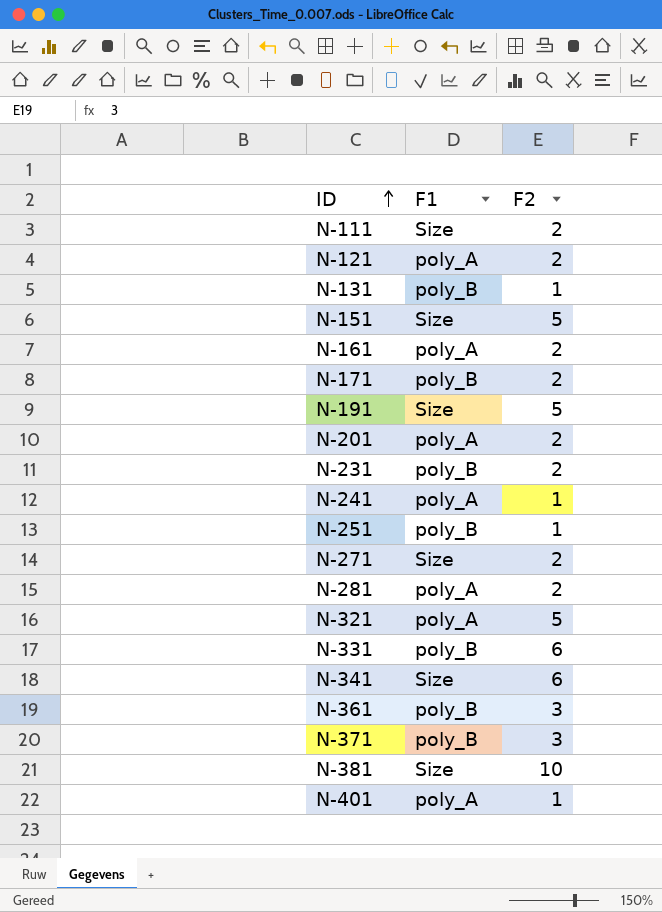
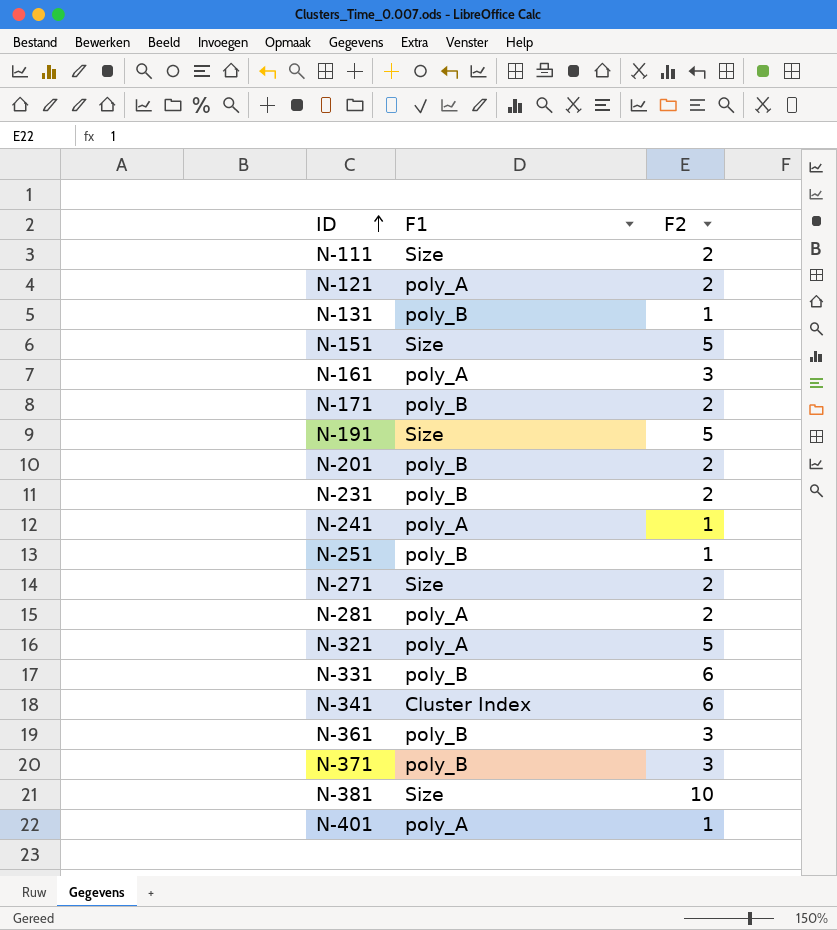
N-161 | F2: 2 -> 3
N-201 | F1: poly_A -> poly_B
N-341 | F1: Size -> Cluster Index

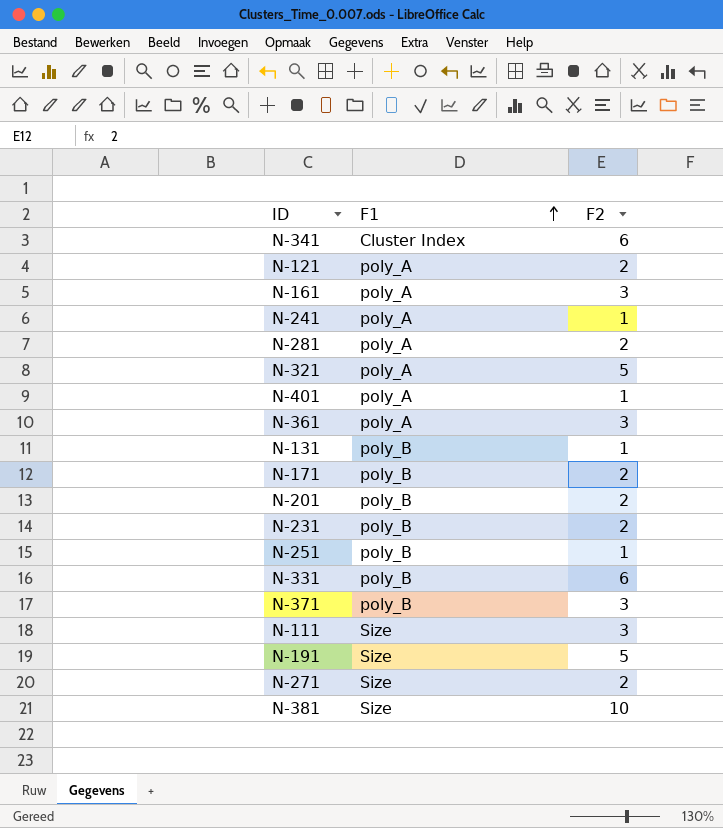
row order: ID ascending -> F1 ascending
row N-151: Size | 5 -> none
N-361 | F1: poly_B -> poly_A
N-111 | F2: 2 -> 3

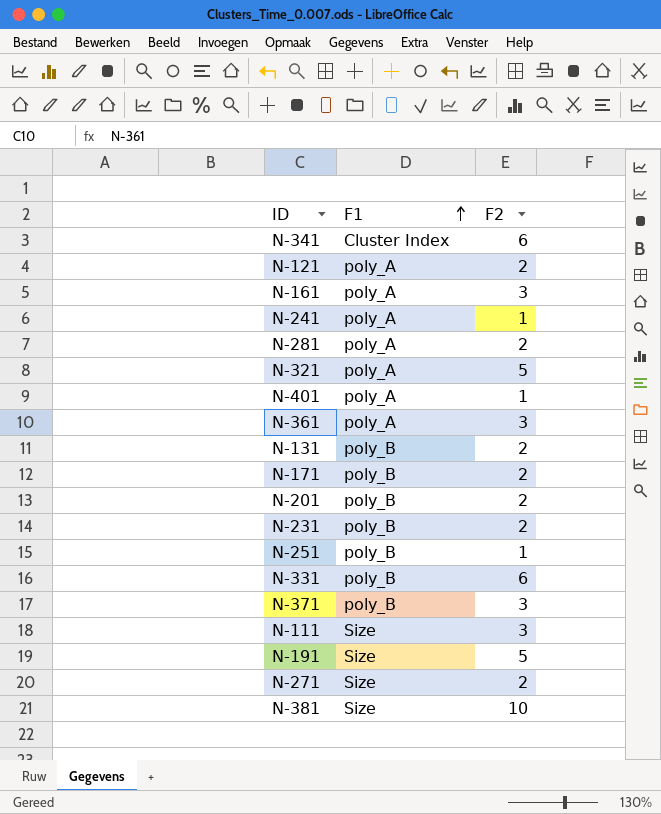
N-131 | F2: 1 -> 2

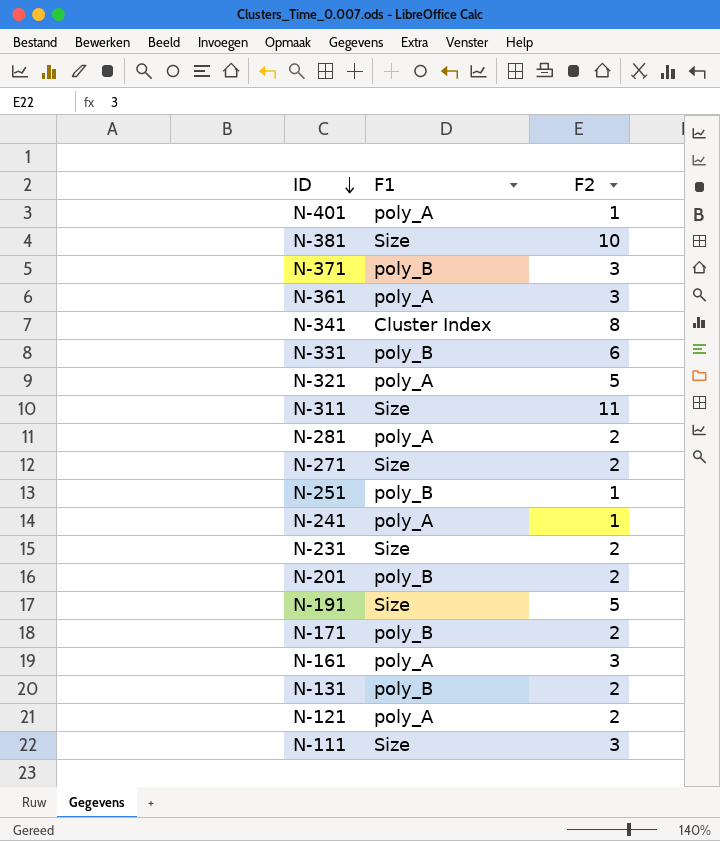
row order: F1 ascending -> ID descending
N-341 | F2: 6 -> 8
row N-311: none -> Size | 11
N-231 | F1: poly_B -> Size

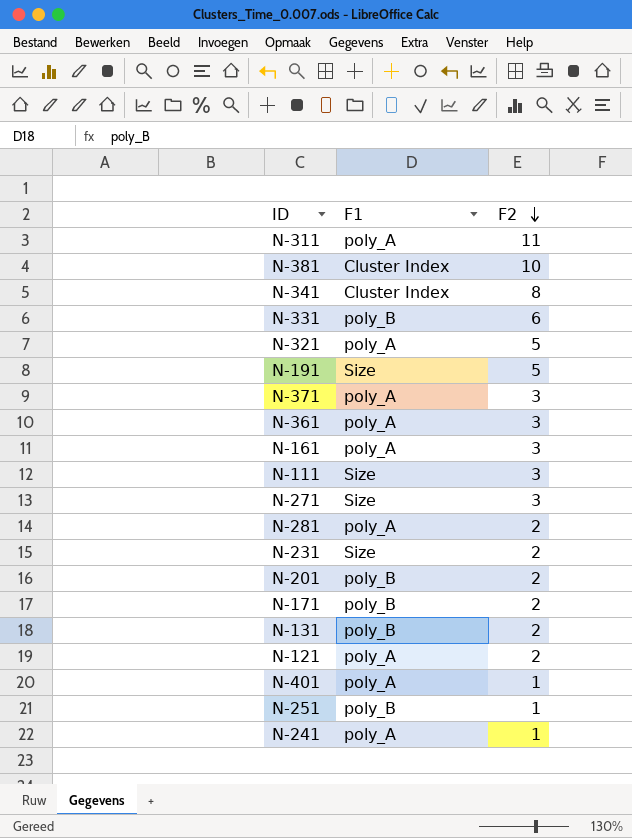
row order: ID descending -> F2 descending
N-311 | F1: Size -> poly_A
N-381 | F1: Size -> Cluster Index
N-371 | F1: poly_B -> poly_A
N-271 | F2: 2 -> 3

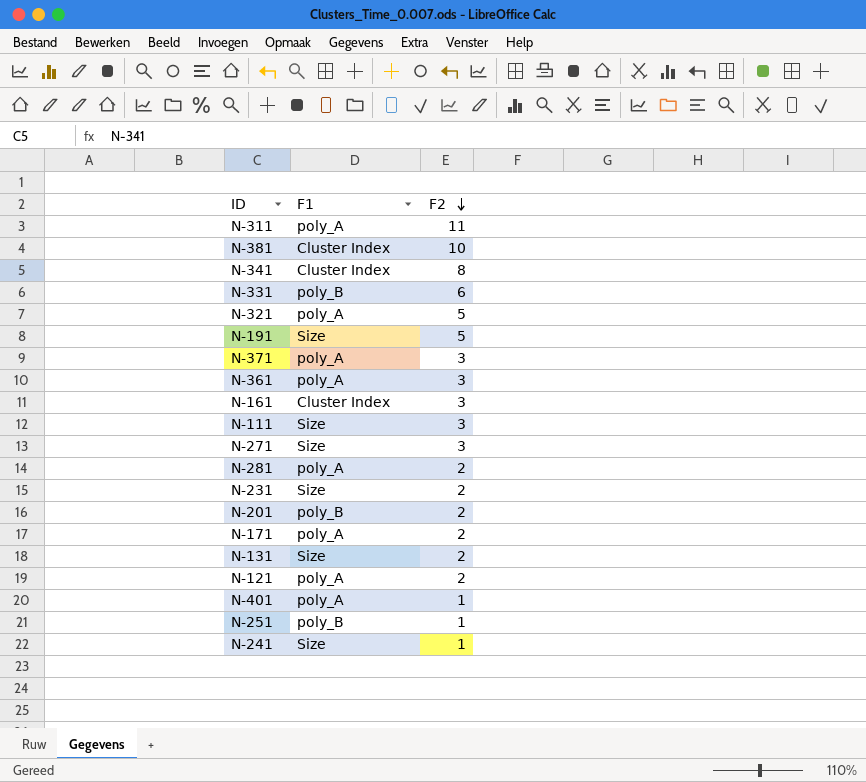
N-161 | F1: poly_A -> Cluster Index
N-171 | F1: poly_B -> poly_A
N-131 | F1: poly_B -> Size
N-241 | F1: poly_A -> Size

